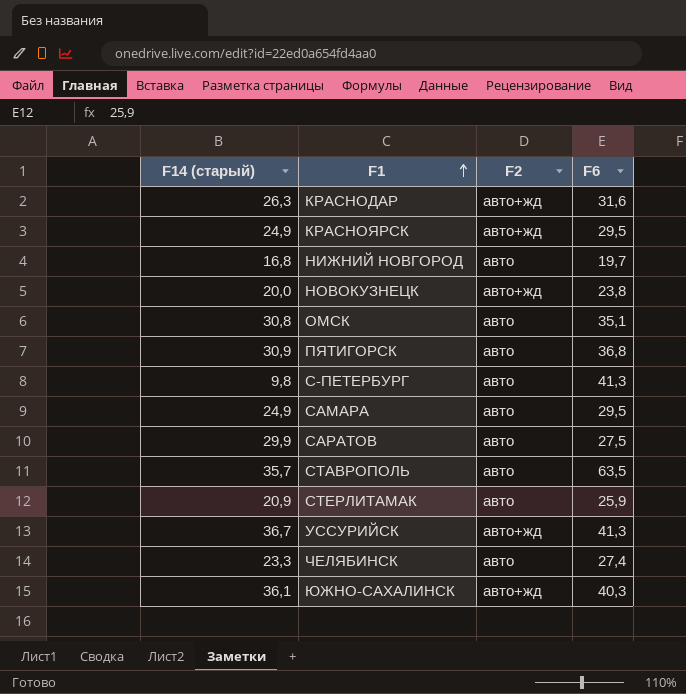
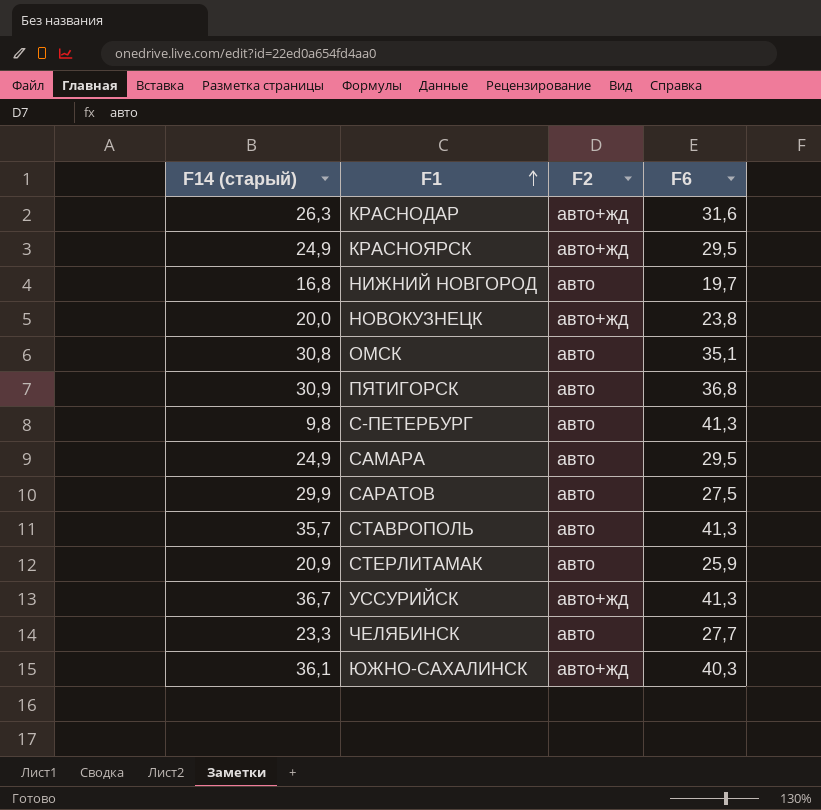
СТАВРОПОЛЬ | F6: 63,5 -> 41,3
ЧЕЛЯБИНСК | F6: 27,4 -> 27,7

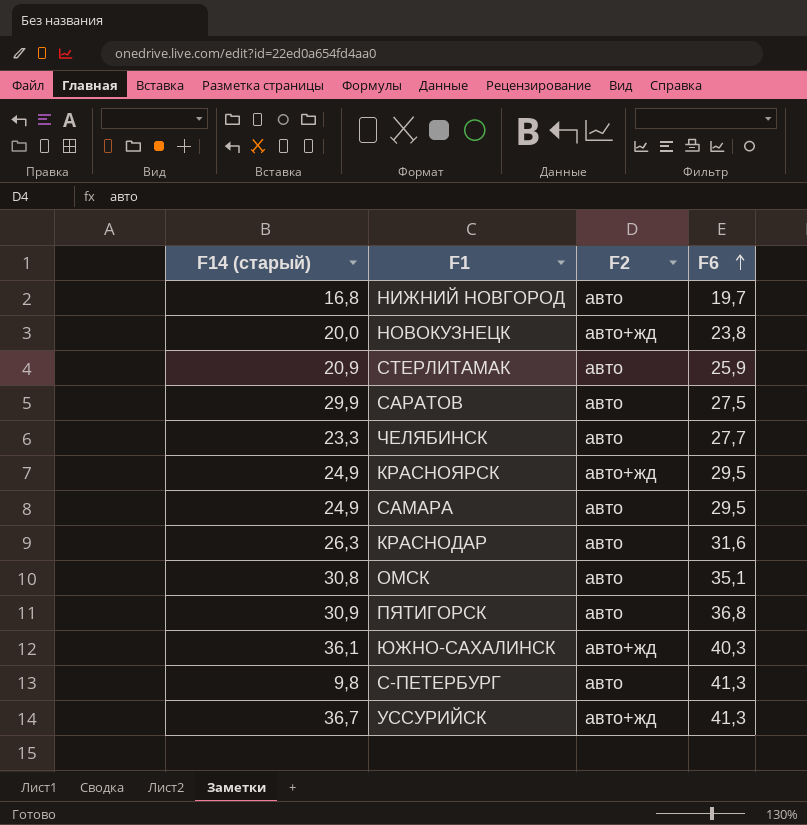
row order: F1 ascending -> F6 ascending
row СТАВРОПОЛЬ: 35,7 | авто | 41,3 -> none
КРАСНОДАР | F2: авто+жд -> авто

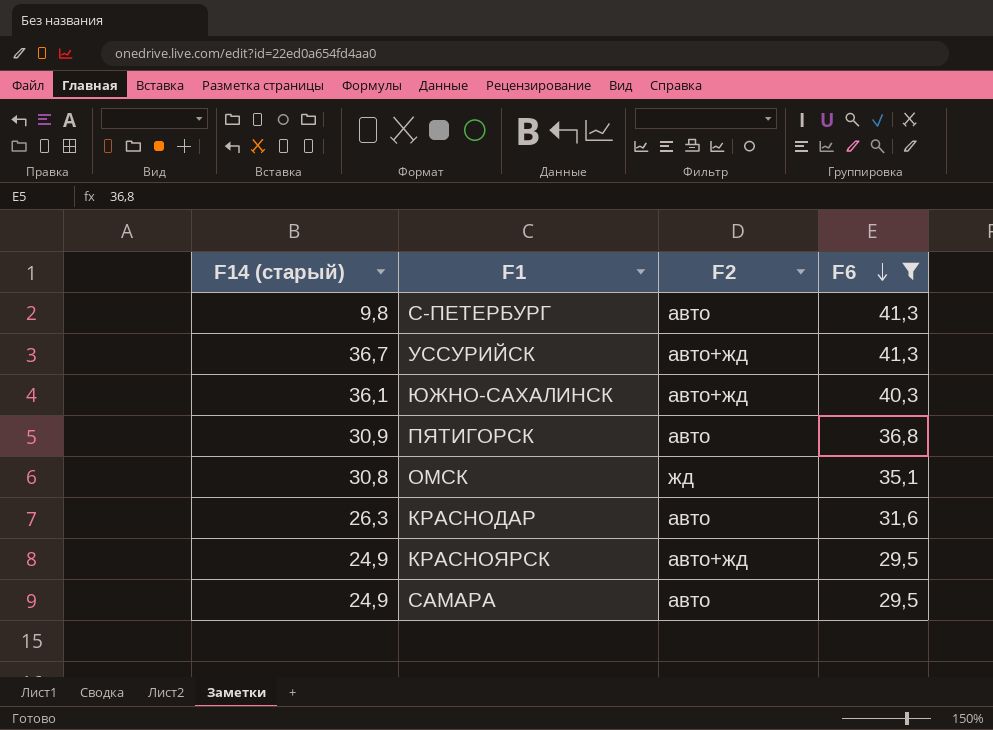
filter: none -> F6 >= 29,5
row order: F6 ascending -> F6 descending
ОМСК | F2: авто -> жд

